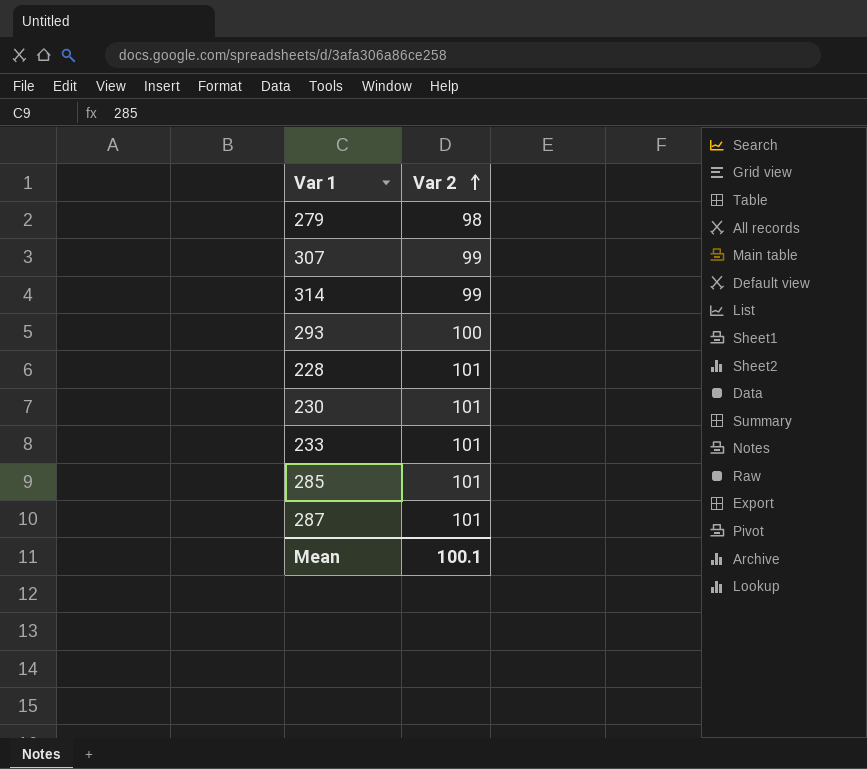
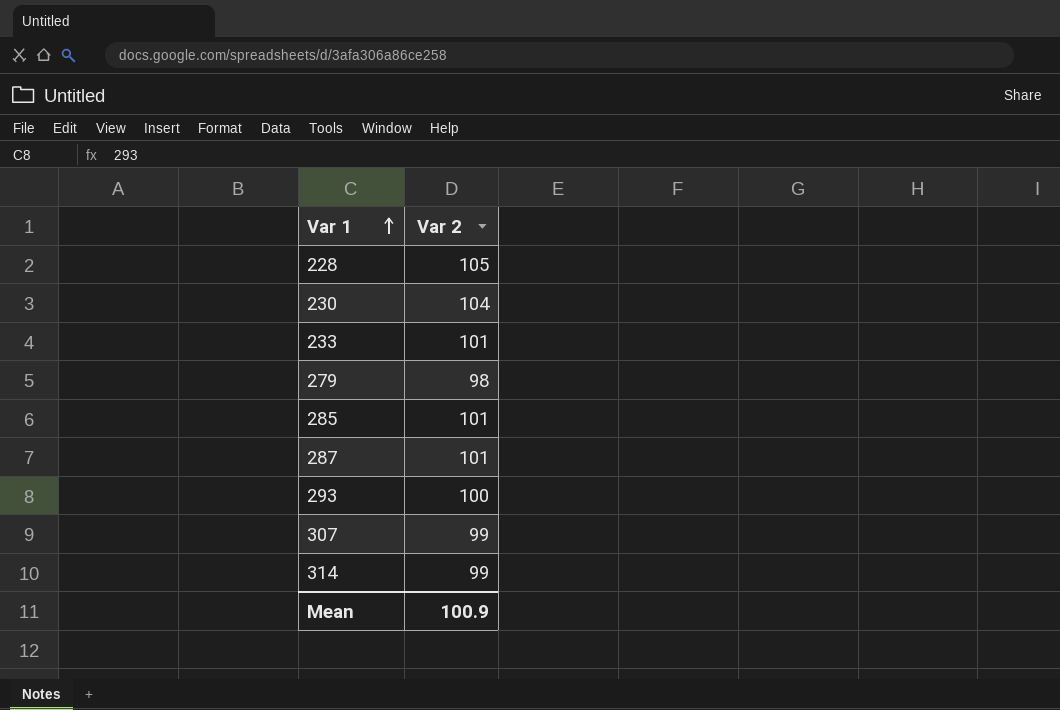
row order: Var 2 ascending -> Var 1 ascending
228 | Var 2: 101 -> 105
230 | Var 2: 101 -> 104
Mean | Var 2: 100.1 -> 100.9

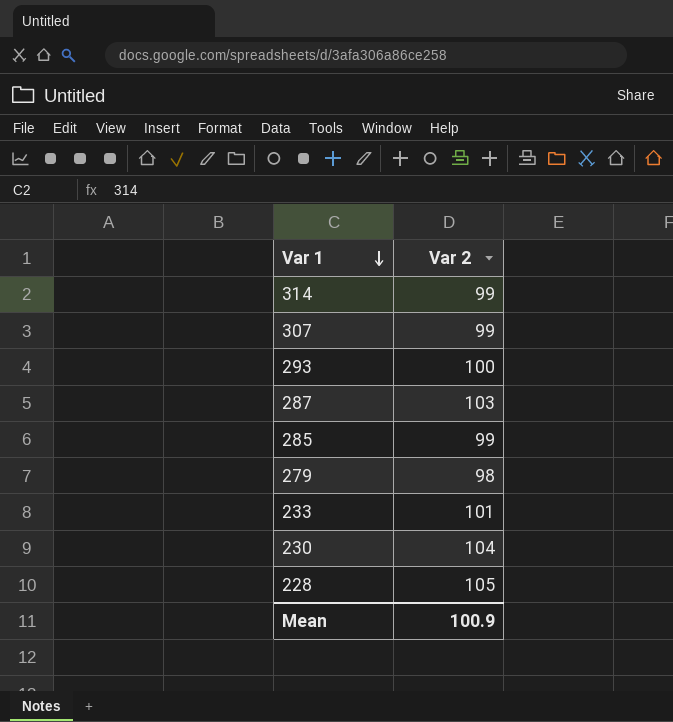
row order: Var 1 ascending -> Var 1 descending
287 | Var 2: 101 -> 103
285 | Var 2: 101 -> 99

